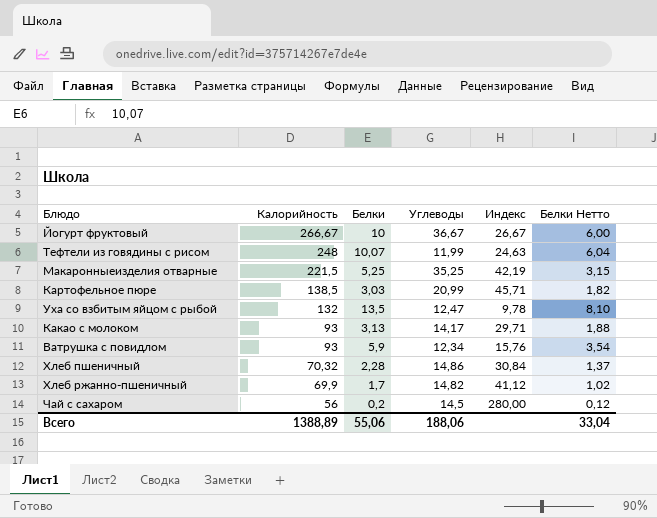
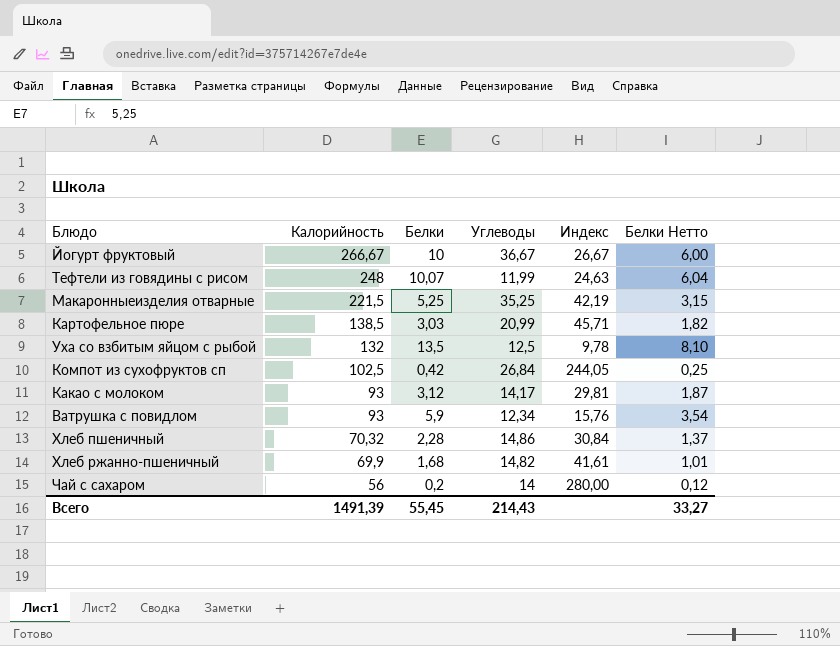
Уха со взбитым яйцом с рыбой | Углеводы: 12,47 -> 12,5
row Компот из сухофруктов сп: none -> 102,5 | 0,42 | 26,84 | 244,05 | 0,25
Какао с молоком | Белки: 3,13 -> 3,12
Какао с молоком | Индекс: 29,71 -> 29,81
Какао с молоком | Белки Нетто: 1,88 -> 1,87
Хлеб ржанно-пшеничный | Белки: 1,7 -> 1,68
Хлеб ржанно-пшеничный | Индекс: 41,12 -> 41,61
Хлеб ржанно-пшеничный | Белки Нетто: 1,02 -> 1,01
Чай с сахаром | Углеводы: 14,5 -> 14
Всего | Калорийность: 1388,89 -> 1491,39
Всего | Белки: 55,06 -> 55,45
Всего | Углеводы: 188,06 -> 214,43
Всего | Белки Нетто: 33,04 -> 33,27

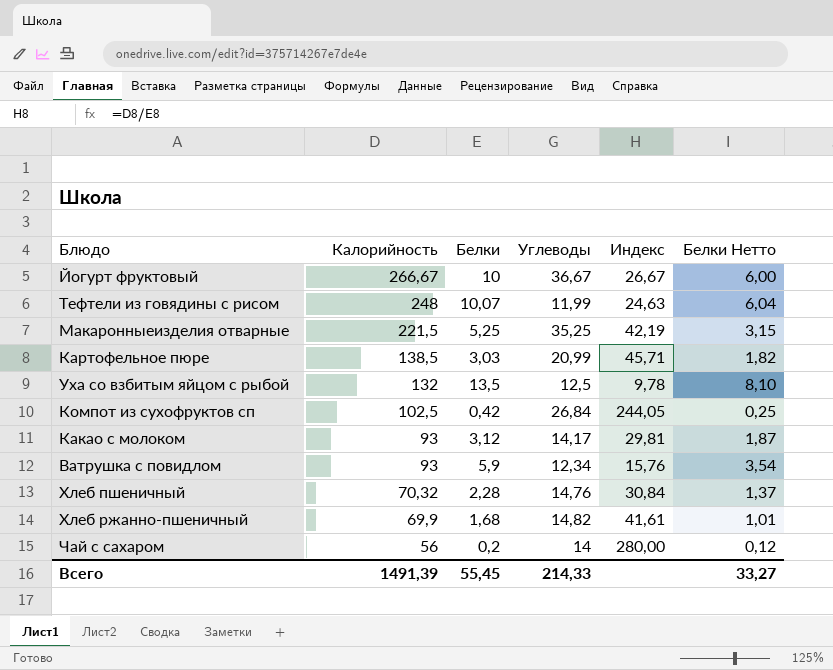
Хлеб пшеничный | Углеводы: 14,86 -> 14,76
Всего | Углеводы: 214,43 -> 214,33

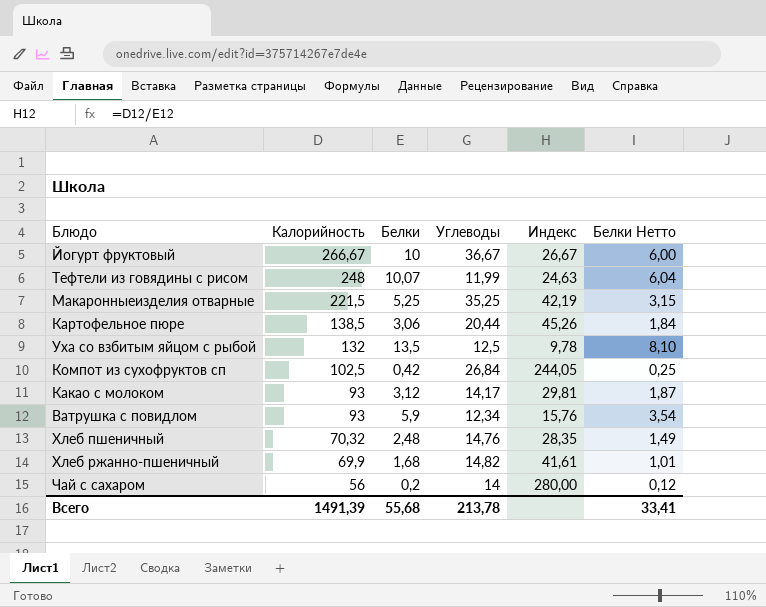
Картофельное пюре | Белки: 3,03 -> 3,06
Картофельное пюре | Углеводы: 20,99 -> 20,44
Картофельное пюре | Индекс: 45,71 -> 45,26
Картофельное пюре | Белки Нетто: 1,82 -> 1,84
Хлеб пшеничный | Белки: 2,28 -> 2,48
Хлеб пшеничный | Индекс: 30,84 -> 28,35
Хлеб пшеничный | Белки Нетто: 1,37 -> 1,49
Всего | Белки: 55,45 -> 55,68
Всего | Углеводы: 214,33 -> 213,78
Всего | Белки Нетто: 33,27 -> 33,41

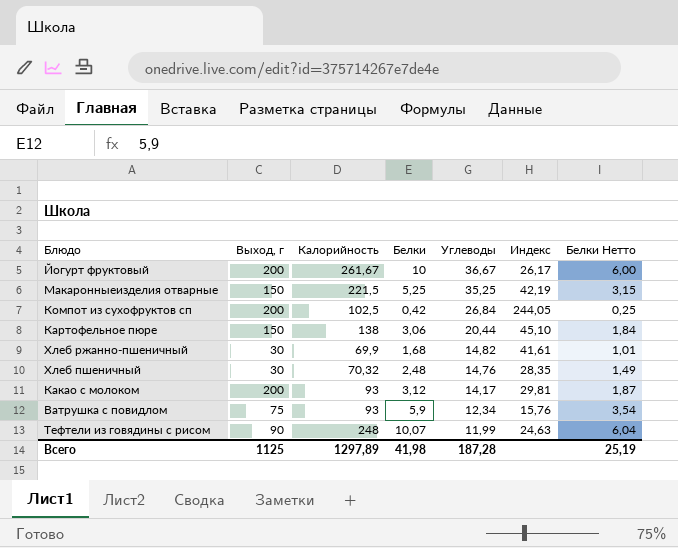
row order: Калорийность descending -> Углеводы descending
column Выход, г | position: none -> 2
row Уха со взбитым яйцом с рыбой: 132 | 13,5 | 12,5 | 9,78 | 8,10 -> none
row Чай с сахаром: 56 | 0,2 | 14 | 280,00 | 0,12 -> none
Йогурт фруктовый | Калорийность: 266,67 -> 261,67
Йогурт фруктовый | Индекс: 26,67 -> 26,17
Картофельное пюре | Калорийность: 138,5 -> 138
Картофельное пюре | Индекс: 45,26 -> 45,10
Всего | Калорийность: 1491,39 -> 1297,89
Всего | Белки: 55,68 -> 41,98
Всего | Углеводы: 213,78 -> 187,28
Всего | Белки Нетто: 33,41 -> 25,19

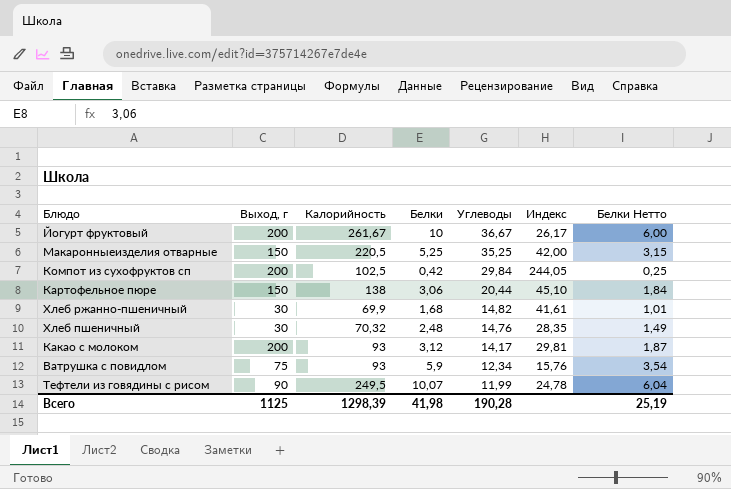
Макаронныеизделия отварные | Калорийность: 221,5 -> 220,5
Макаронныеизделия отварные | Индекс: 42,19 -> 42,00
Компот из сухофруктов сп | Углеводы: 26,84 -> 29,84
Тефтели из говядины с рисом | Калорийность: 248 -> 249,5
Тефтели из говядины с рисом | Индекс: 24,63 -> 24,78
Всего | Калорийность: 1297,89 -> 1298,39
Всего | Углеводы: 187,28 -> 190,28

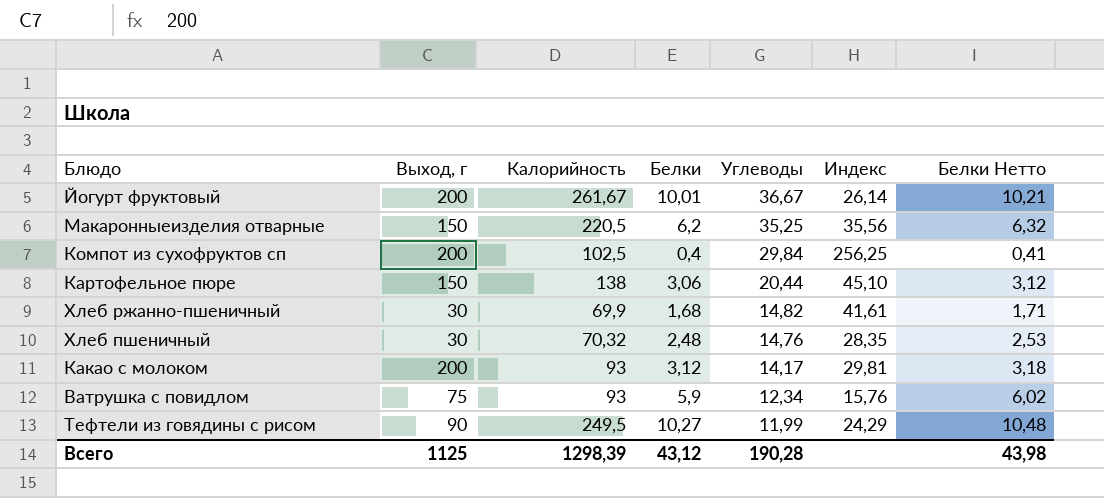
column Белки Нетто | formula: [Белки] * 0,6 -> [Белки] * 1,02
Йогурт фруктовый | Белки: 10 -> 10,01
Йогурт фруктовый | Индекс: 26,17 -> 26,14
Макаронныеизделия отварные | Белки: 5,25 -> 6,2
Макаронныеизделия отварные | Индекс: 42,00 -> 35,56
Компот из сухофруктов сп | Белки: 0,42 -> 0,4
Компот из сухофруктов сп | Индекс: 244,05 -> 256,25
Тефтели из говядины с рисом | Белки: 10,07 -> 10,27
Тефтели из говядины с рисом | Индекс: 24,78 -> 24,29
Всего | Белки: 41,98 -> 43,12
Всего | Белки Нетто: 25,19 -> 43,98

